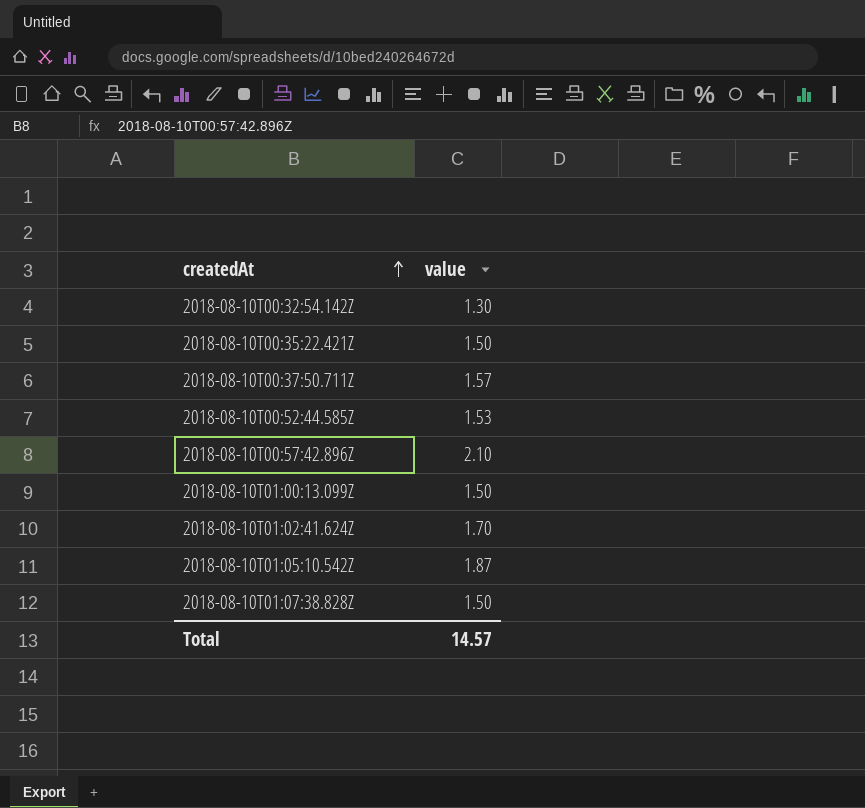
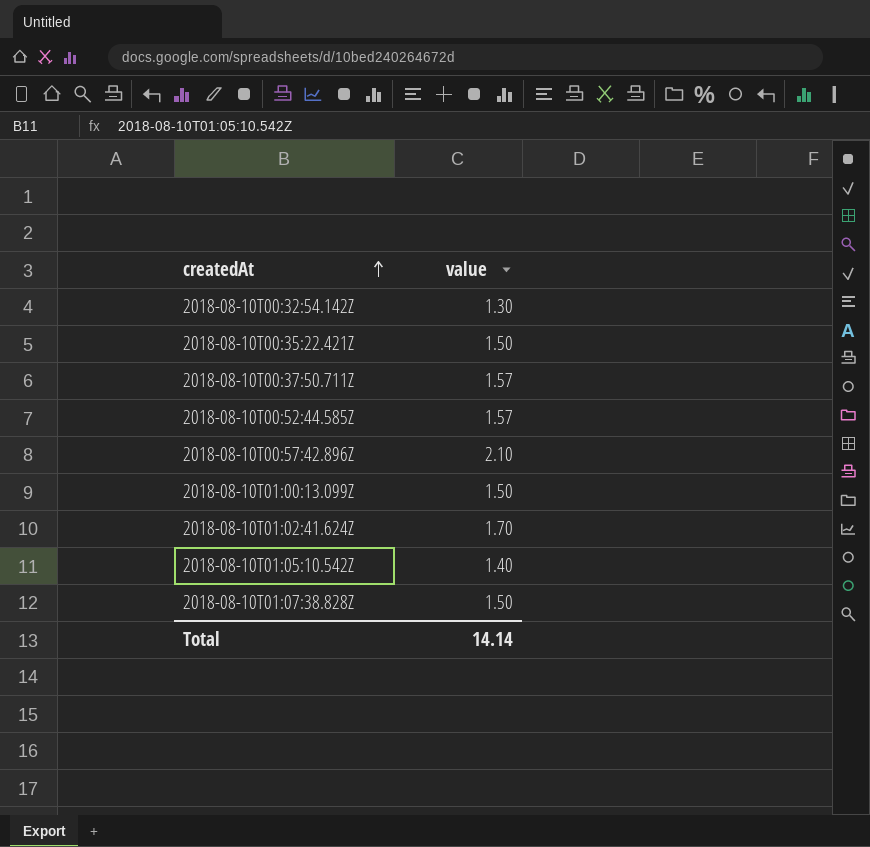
2018-08-10T00:52:44.585Z | value: 1.53 -> 1.57
2018-08-10T01:05:10.542Z | value: 1.87 -> 1.40
Total | value: 14.57 -> 14.14

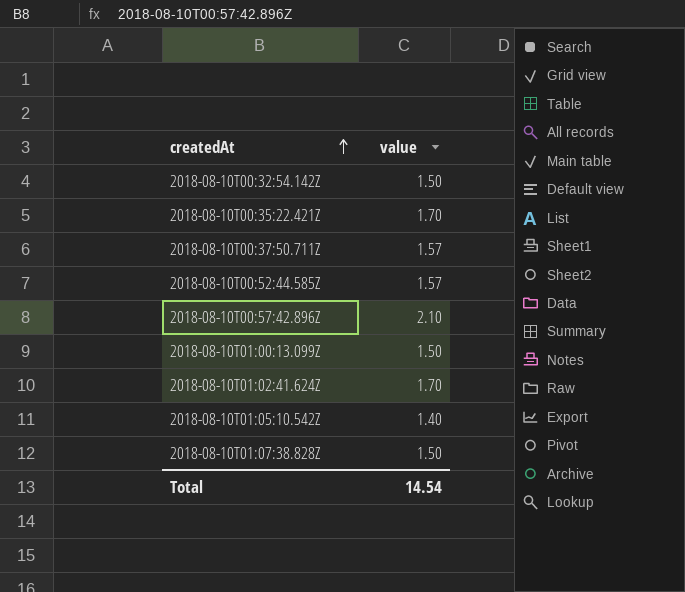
2018-08-10T00:32:54.142Z | value: 1.30 -> 1.50
2018-08-10T00:35:22.421Z | value: 1.50 -> 1.70
Total | value: 14.14 -> 14.54

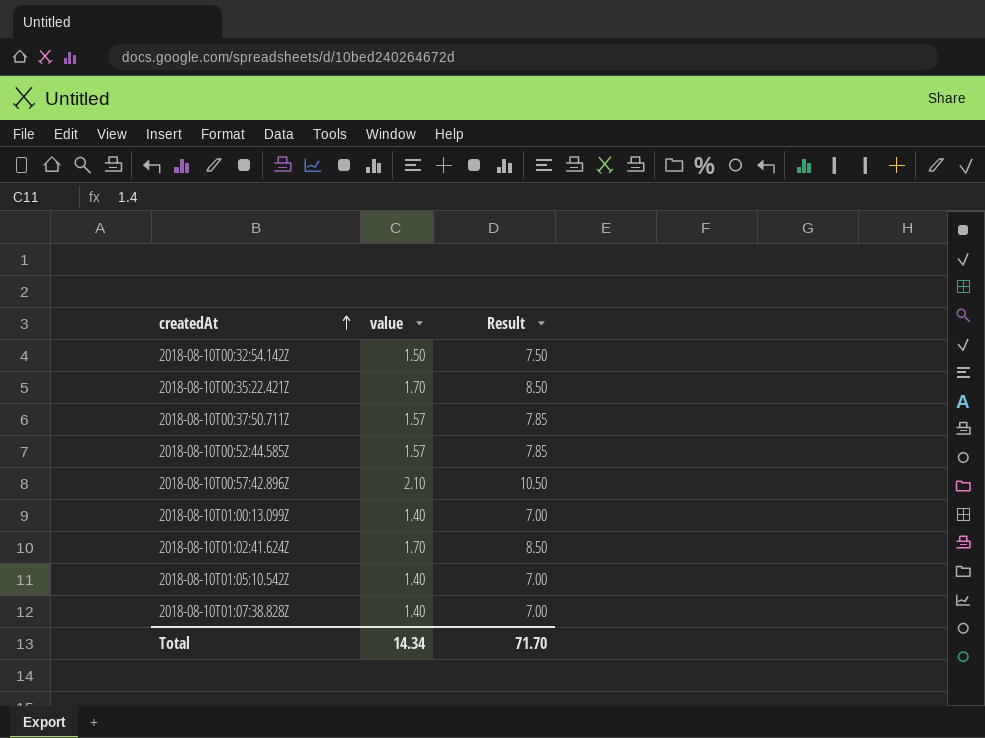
column Result | formula: none -> [value] * 5
2018-08-10T01:00:13.099Z | value: 1.50 -> 1.40
2018-08-10T01:07:38.828Z | value: 1.50 -> 1.40
Total | value: 14.54 -> 14.34

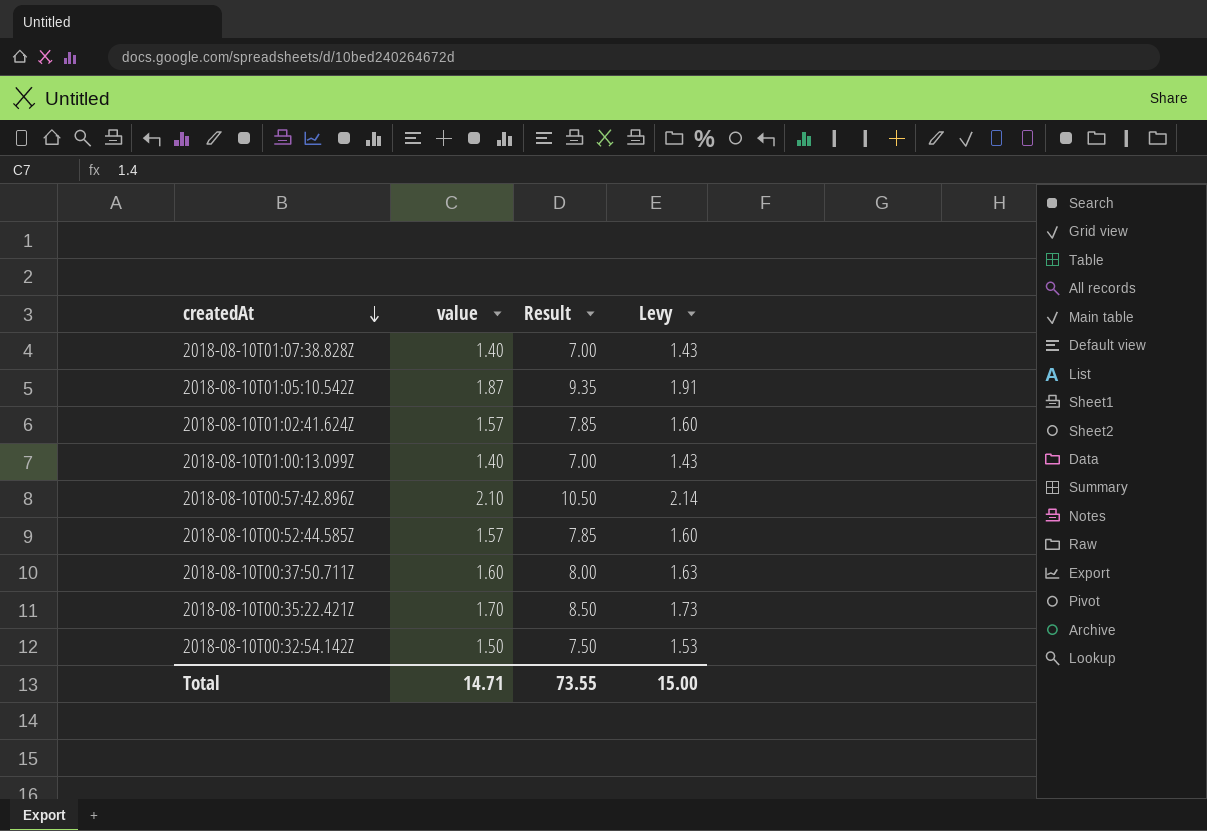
row order: createdAt ascending -> createdAt descending
column Levy | formula: none -> [value] * 1.02
2018-08-10T01:05:10.542Z | value: 1.40 -> 1.87
2018-08-10T01:05:10.542Z | Result: 7.00 -> 9.35
2018-08-10T01:02:41.624Z | value: 1.70 -> 1.57
2018-08-10T01:02:41.624Z | Result: 8.50 -> 7.85
2018-08-10T00:37:50.711Z | value: 1.57 -> 1.60
2018-08-10T00:37:50.711Z | Result: 7.85 -> 8.00
Total | value: 14.34 -> 14.71
Total | Result: 71.70 -> 73.55

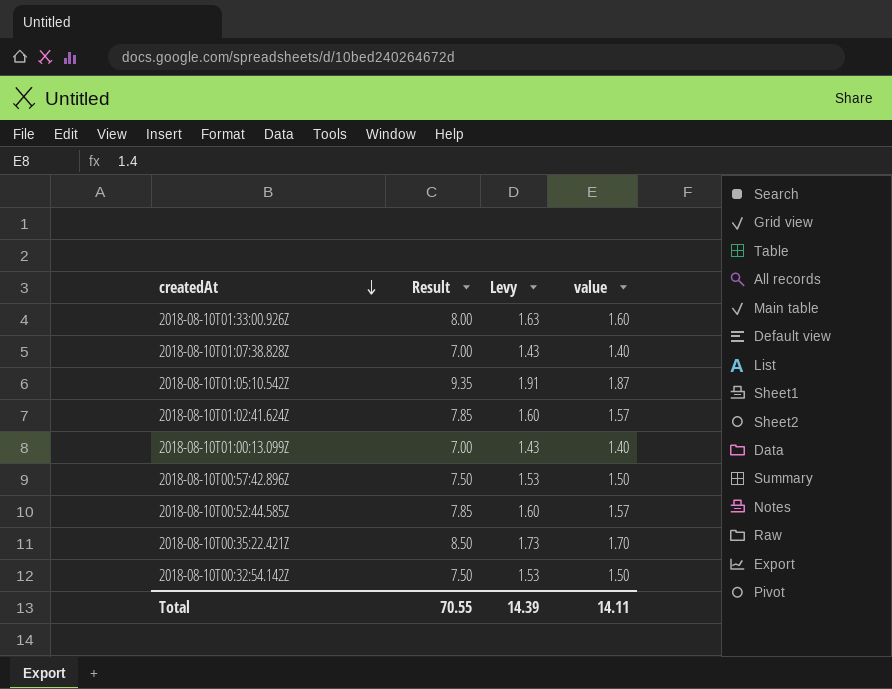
column value | position: 2 -> 4
row 2018-08-10T00:37:50.711Z: 1.60 | 8.00 | 1.63 -> none
row 2018-08-10T01:33:00.926Z: none -> 8.00 | 1.63 | 1.60
2018-08-10T00:57:42.896Z | Result: 10.50 -> 7.50
2018-08-10T00:57:42.896Z | Levy: 2.14 -> 1.53
2018-08-10T00:57:42.896Z | value: 2.10 -> 1.50
Total | Result: 73.55 -> 70.55
Total | Levy: 15.00 -> 14.39
Total | value: 14.71 -> 14.11

